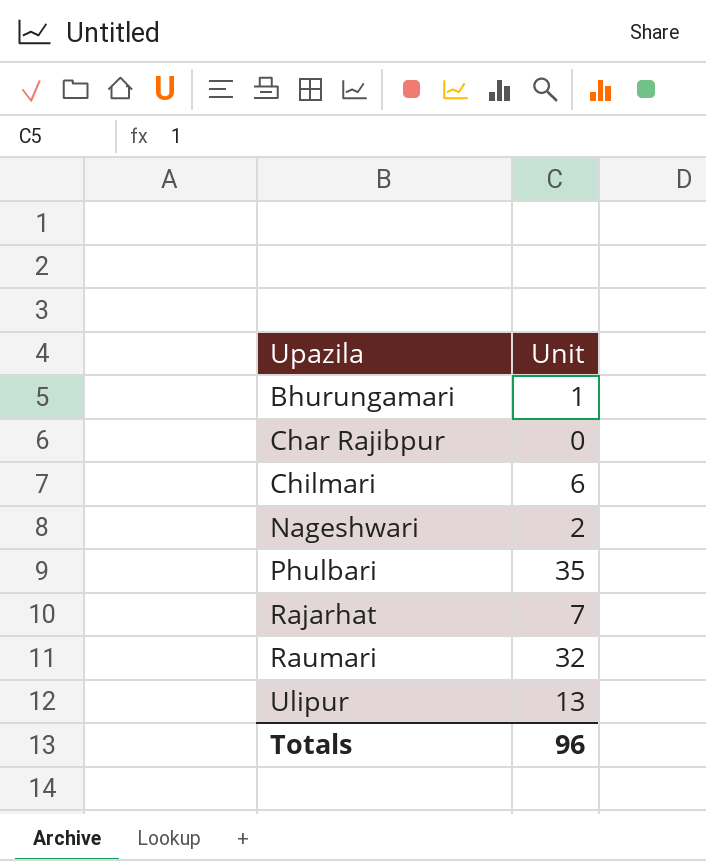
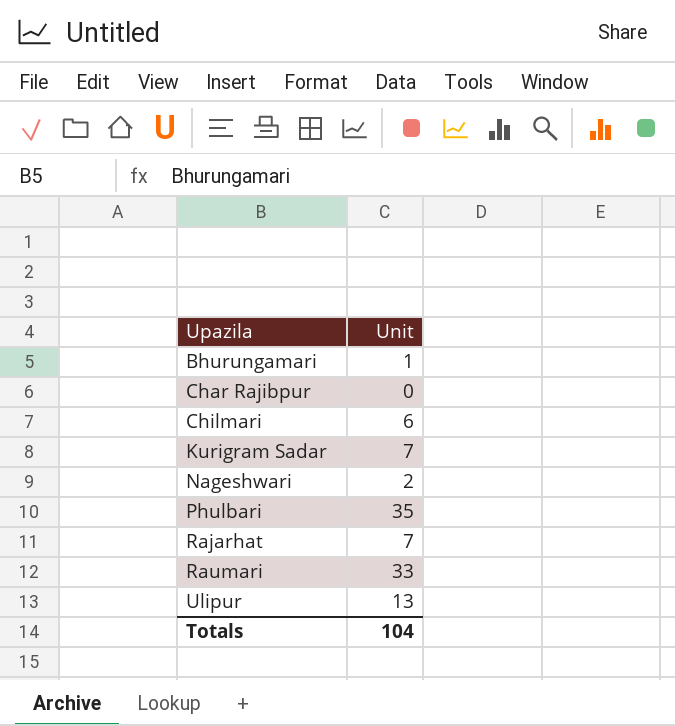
row Kurigram Sadar: none -> 7
Raumari | Unit: 32 -> 33
Totals | Unit: 96 -> 104

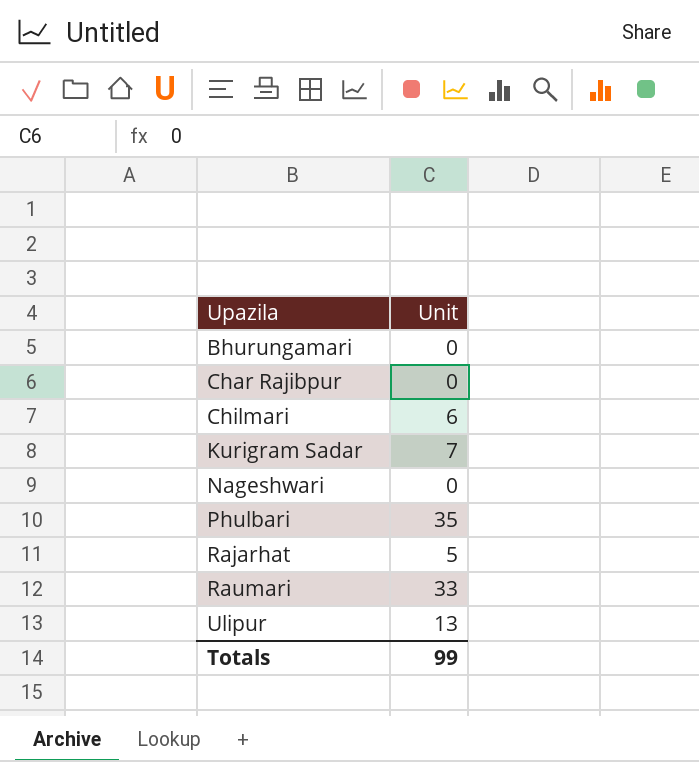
Bhurungamari | Unit: 1 -> 0
Nageshwari | Unit: 2 -> 0
Rajarhat | Unit: 7 -> 5
Totals | Unit: 104 -> 99

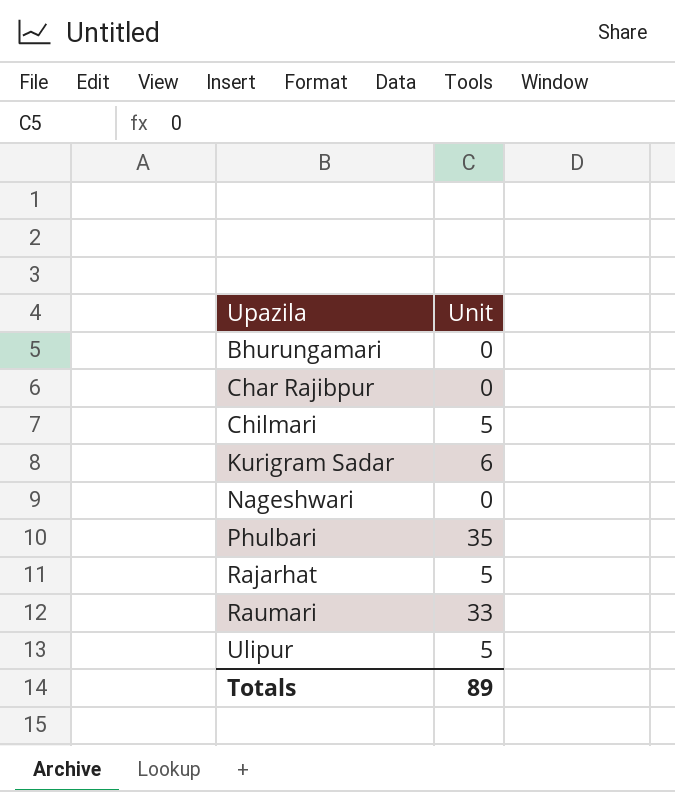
Chilmari | Unit: 6 -> 5
Kurigram Sadar | Unit: 7 -> 6
Ulipur | Unit: 13 -> 5
Totals | Unit: 99 -> 89

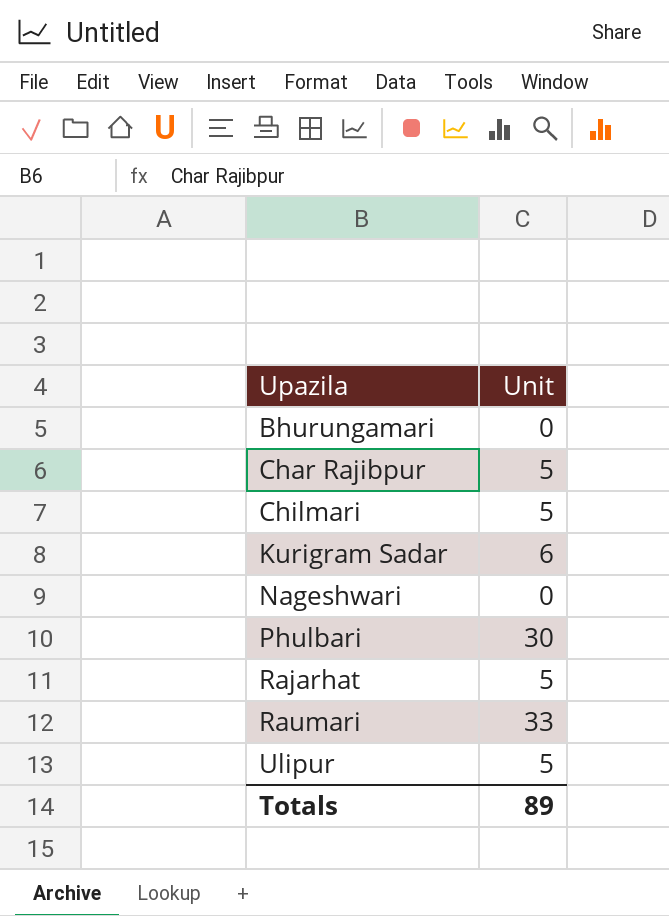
Char Rajibpur | Unit: 0 -> 5
Phulbari | Unit: 35 -> 30

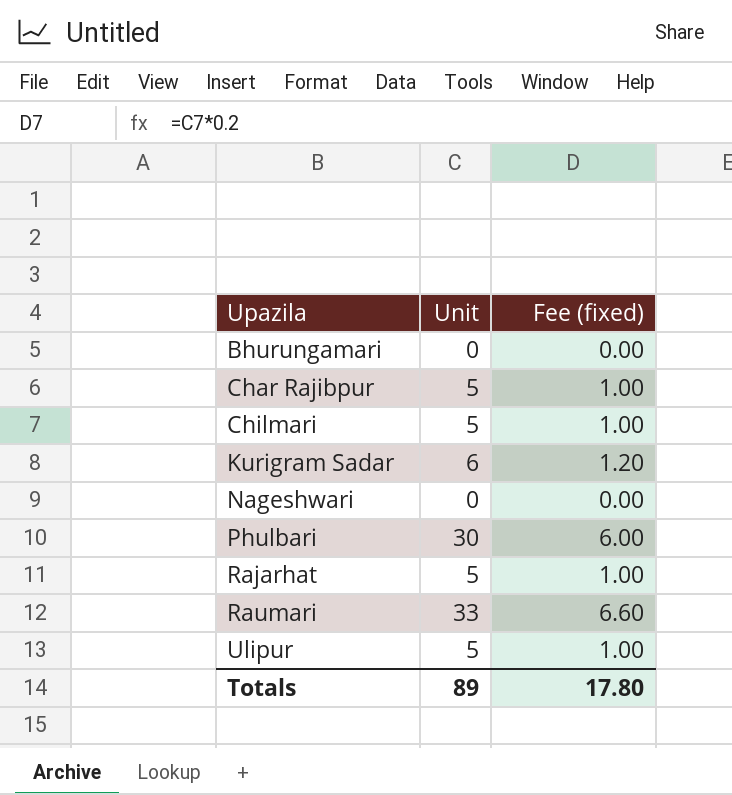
column Fee (fixed) | formula: none -> [Unit] * 0.2

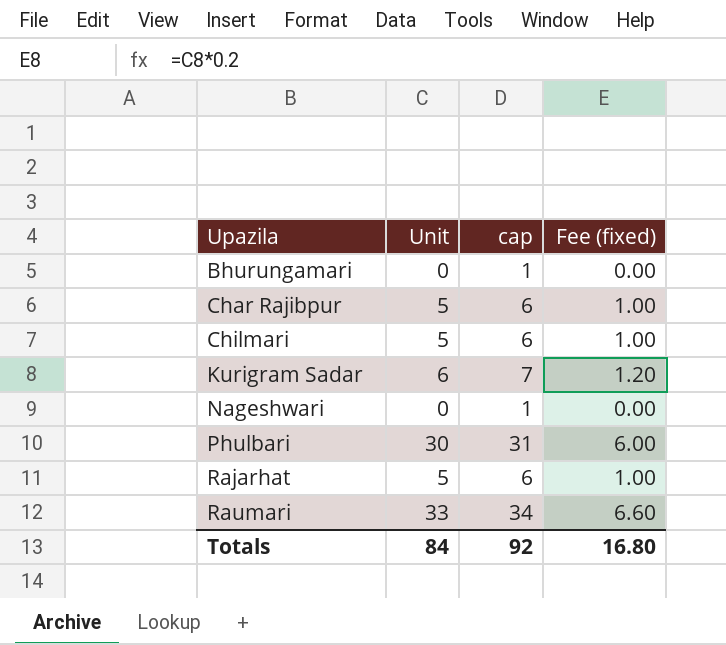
column cap | formula: none -> [Unit] + 1
row Ulipur: 5 | 1.00 -> none
Totals | Unit: 89 -> 84
Totals | Fee (fixed): 17.80 -> 16.80

